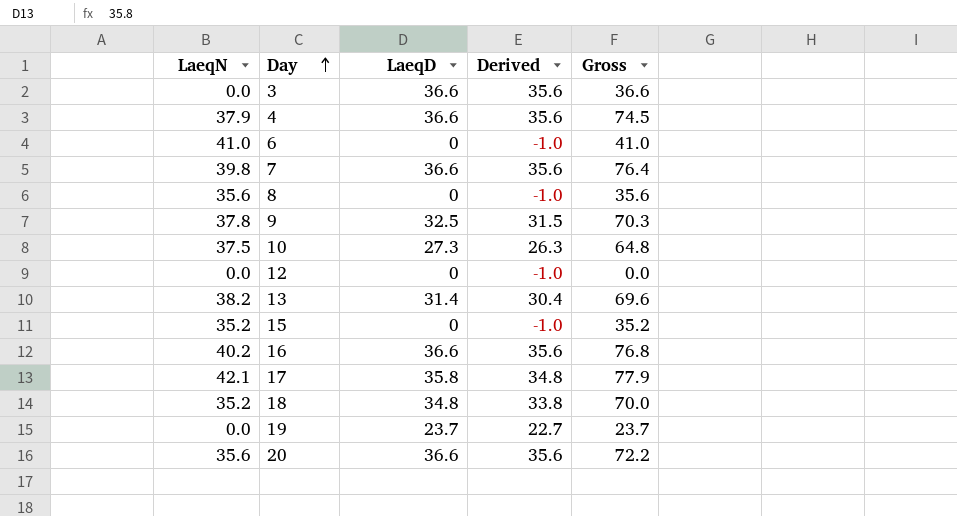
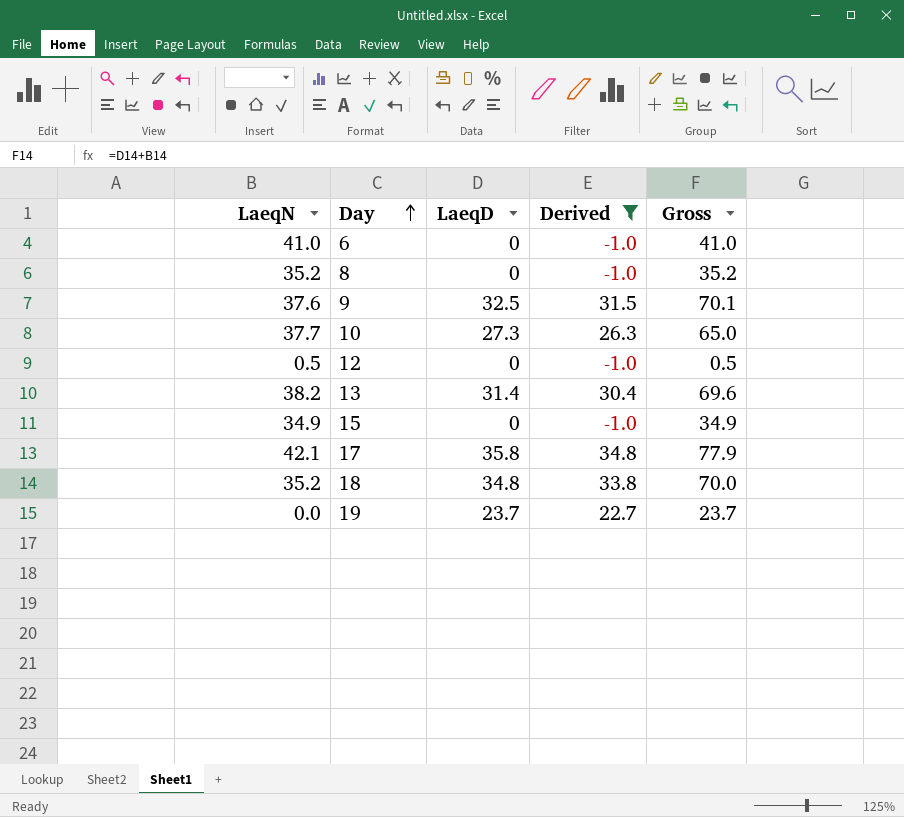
filter: none -> Derived != 35.6
8 | LaeqN: 35.6 -> 35.2
8 | Gross: 35.6 -> 35.2
9 | LaeqN: 37.8 -> 37.6
9 | Gross: 70.3 -> 70.1
10 | LaeqN: 37.5 -> 37.7
10 | Gross: 64.8 -> 65.0
12 | LaeqN: 0.0 -> 0.5
12 | Gross: 0.0 -> 0.5
15 | LaeqN: 35.2 -> 34.9
15 | Gross: 35.2 -> 34.9

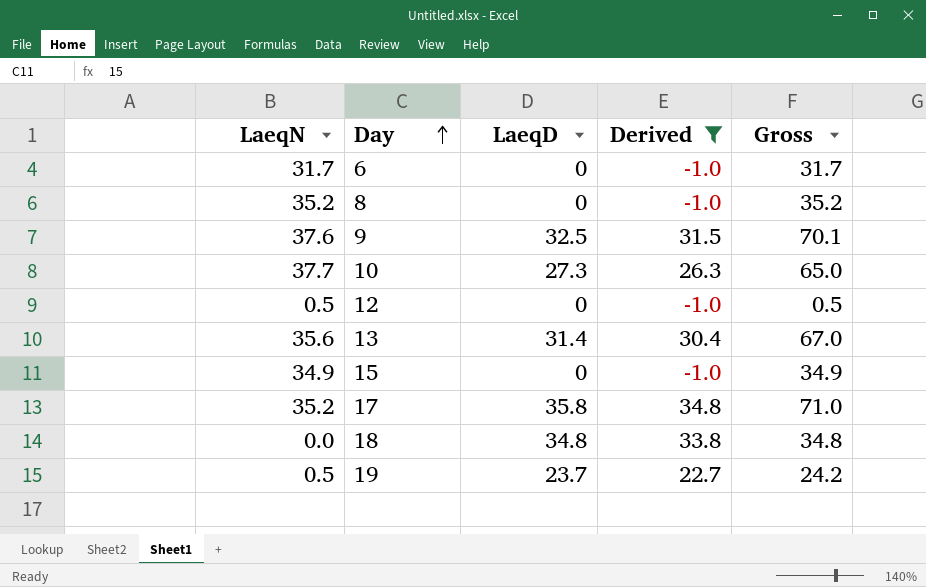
6 | LaeqN: 41.0 -> 31.7
6 | Gross: 41.0 -> 31.7
13 | LaeqN: 38.2 -> 35.6
13 | Gross: 69.6 -> 67.0
17 | LaeqN: 42.1 -> 35.2
17 | Gross: 77.9 -> 71.0
18 | LaeqN: 35.2 -> 0.0
18 | Gross: 70.0 -> 34.8
19 | LaeqN: 0.0 -> 0.5
19 | Gross: 23.7 -> 24.2

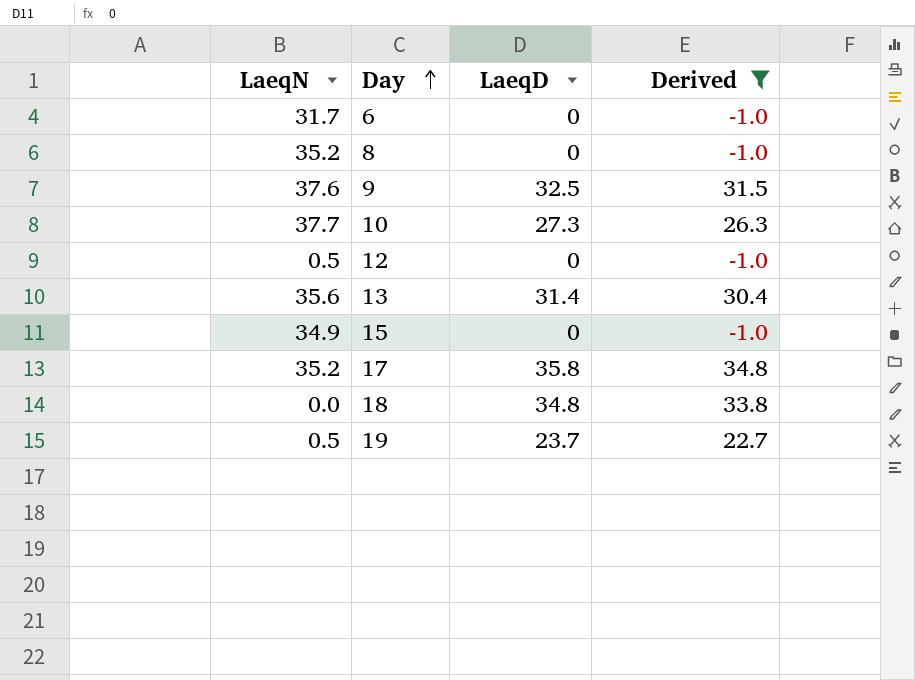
column Gross | formula: [LaeqN] + [LaeqD] -> none

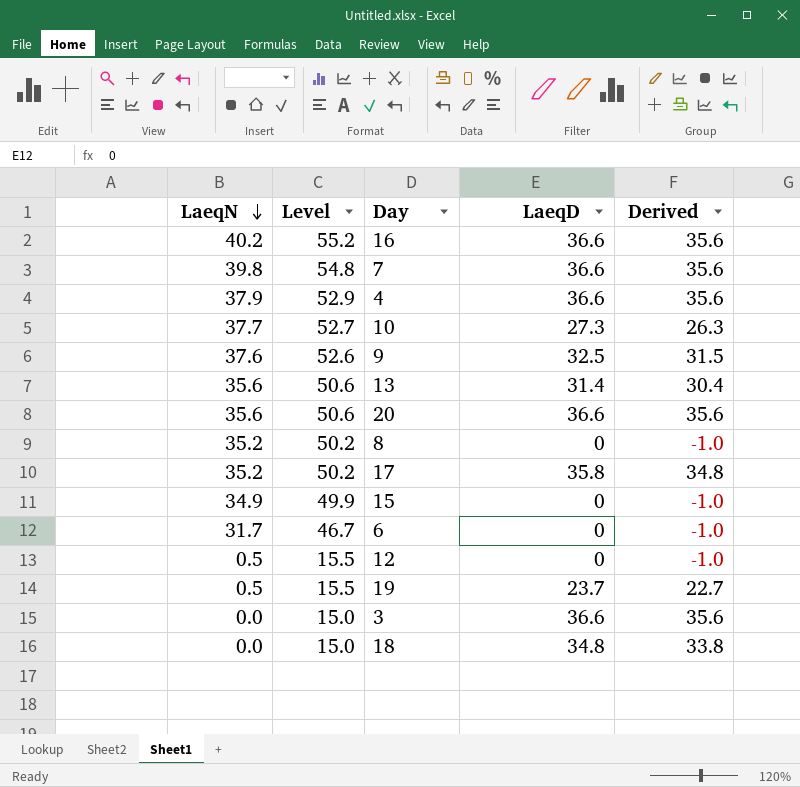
filter: Derived != 35.6 -> none
row order: Day ascending -> LaeqN descending
column Level | formula: none -> [LaeqN] + 15

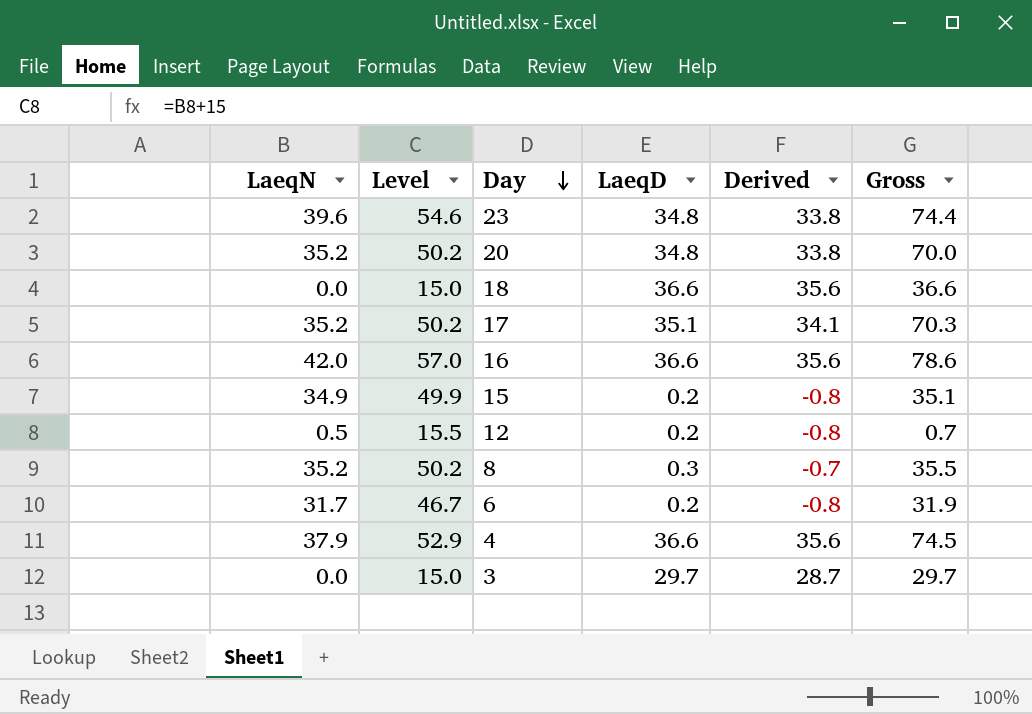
row order: LaeqN descending -> Day descending
column Gross | formula: none -> [LaeqN] + [LaeqD]
row 7: 39.8 | 54.8 | 36.6 | 35.6 -> none
row 10: 37.7 | 52.7 | 27.3 | 26.3 -> none
row 9: 37.6 | 52.6 | 32.5 | 31.5 -> none
row 13: 35.6 | 50.6 | 31.4 | 30.4 -> none
row 19: 0.5 | 15.5 | 23.7 | 22.7 -> none
row 23: none -> 39.6 | 54.6 | 34.8 | 33.8 | 74.4
20 | LaeqN: 35.6 -> 35.2
20 | Level: 50.6 -> 50.2
20 | LaeqD: 36.6 -> 34.8
20 | Derived: 35.6 -> 33.8
18 | LaeqD: 34.8 -> 36.6
18 | Derived: 33.8 -> 35.6
17 | LaeqD: 35.8 -> 35.1
17 | Derived: 34.8 -> 34.1
16 | LaeqN: 40.2 -> 42.0
16 | Level: 55.2 -> 57.0
15 | LaeqD: 0 -> 0.2
15 | Derived: -1.0 -> -0.8
12 | LaeqD: 0 -> 0.2
12 | Derived: -1.0 -> -0.8
8 | LaeqD: 0 -> 0.3
8 | Derived: -1.0 -> -0.7
6 | LaeqD: 0 -> 0.2
6 | Derived: -1.0 -> -0.8
3 | LaeqD: 36.6 -> 29.7
3 | Derived: 35.6 -> 28.7

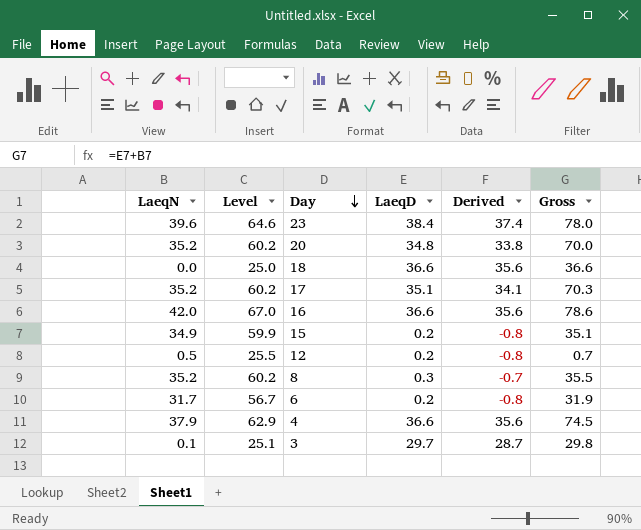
column Level | formula: [LaeqN] + 15 -> [LaeqN] + 25
23 | LaeqD: 34.8 -> 38.4
23 | Derived: 33.8 -> 37.4
23 | Gross: 74.4 -> 78.0
3 | LaeqN: 0.0 -> 0.1
3 | Gross: 29.7 -> 29.8

